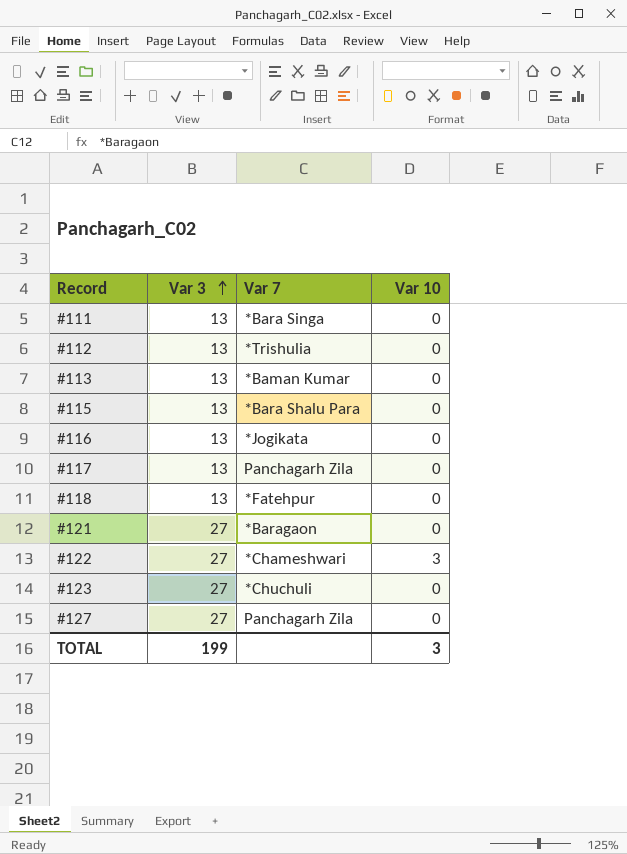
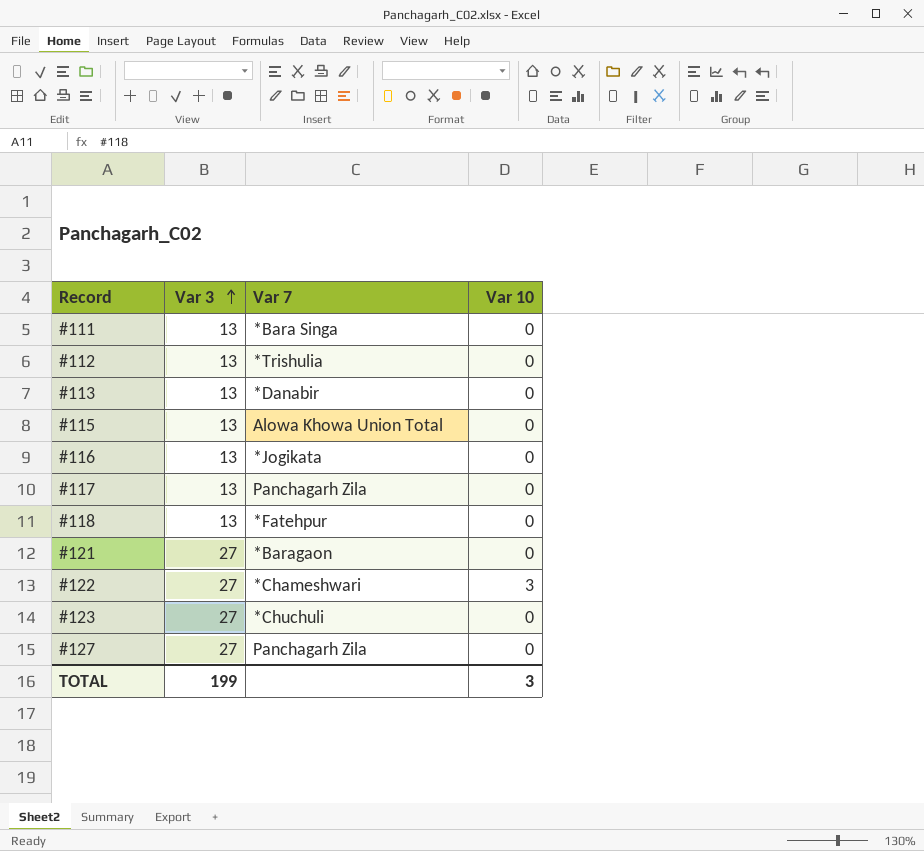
#113 | Var 7: *Baman Kumar -> *Danabir
#115 | Var 7: *Bara Shalu Para -> Alowa Khowa Union Total

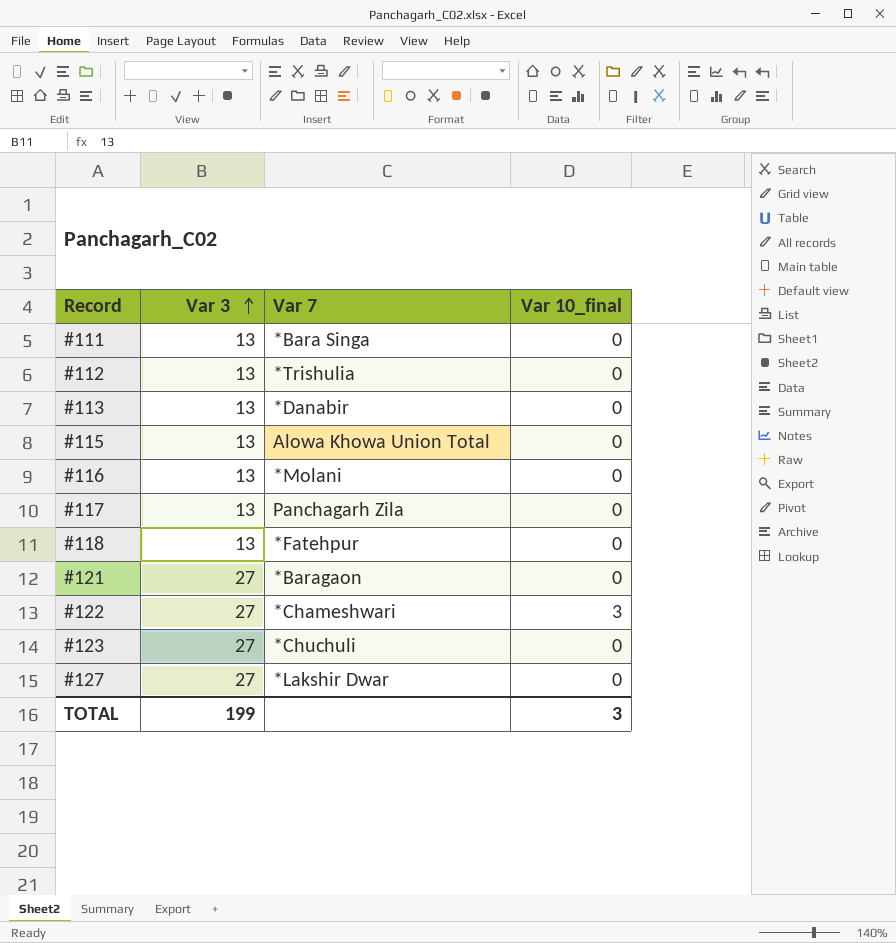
column name: Var 10 -> Var 10_final
#116 | Var 7: *Jogikata -> *Molani
#127 | Var 7: Panchagarh Zila -> *Lakshir Dwar

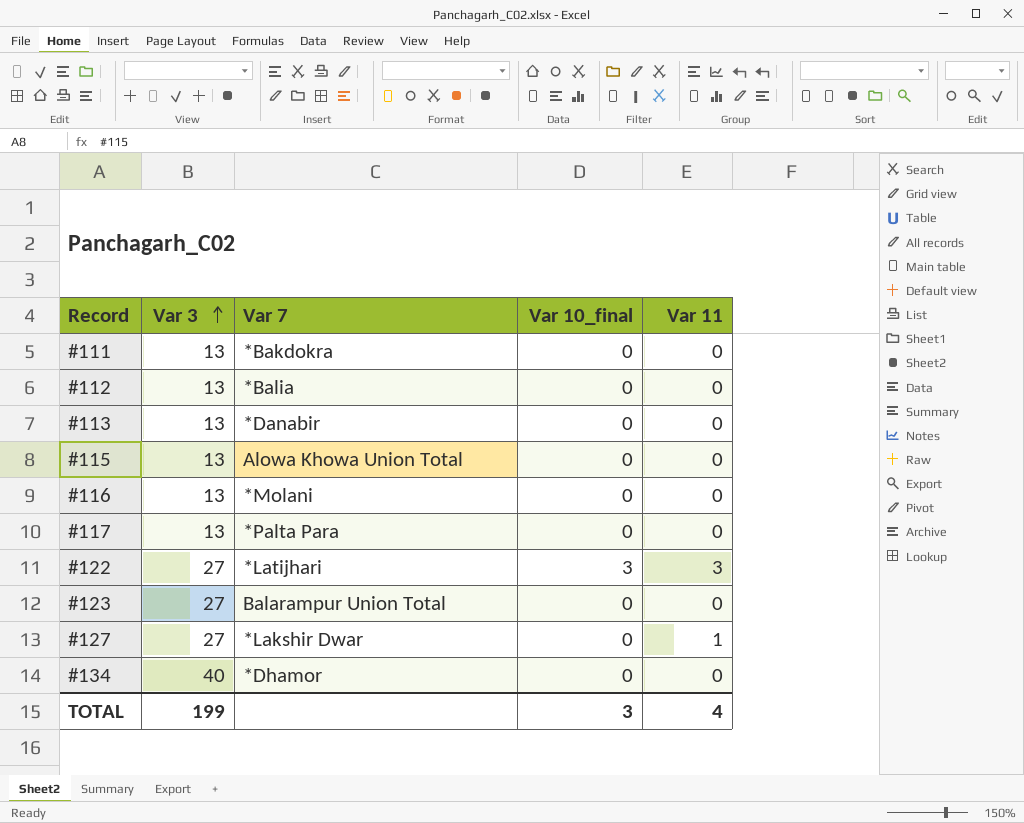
column Var 11 | position: none -> 5
row #118: 13 | *Fatehpur | 0 -> none
row #121: 27 | *Baragaon | 0 -> none
#111 | Var 7: *Bara Singa -> *Bakdokra
#112 | Var 7: *Trishulia -> *Balia
#117 | Var 7: Panchagarh Zila -> *Palta Para
#122 | Var 7: *Chameshwari -> *Latijhari
#123 | Var 7: *Chuchuli -> Balarampur Union Total
row #134: none -> 40 | *Dhamor | 0 | 0

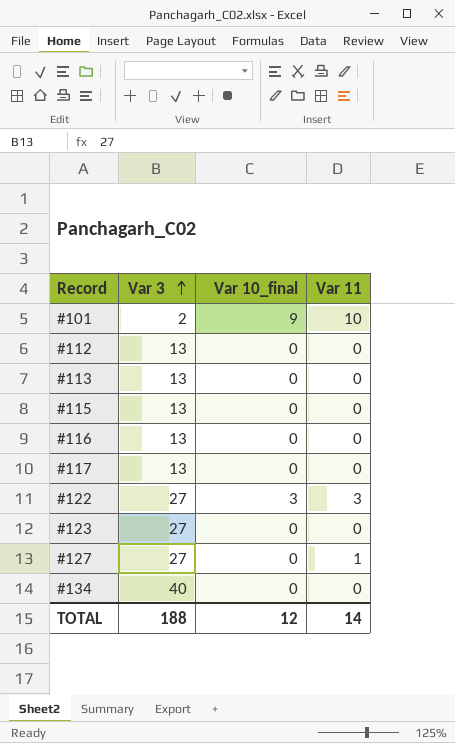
column Var 7 | position: 3 -> none
row #111: 13 | *Bakdokra | 0 | 0 -> none
row #101: none -> 2 | 9 | 10
TOTAL | Var 3: 199 -> 188
TOTAL | Var 10_final: 3 -> 12
TOTAL | Var 11: 4 -> 14

